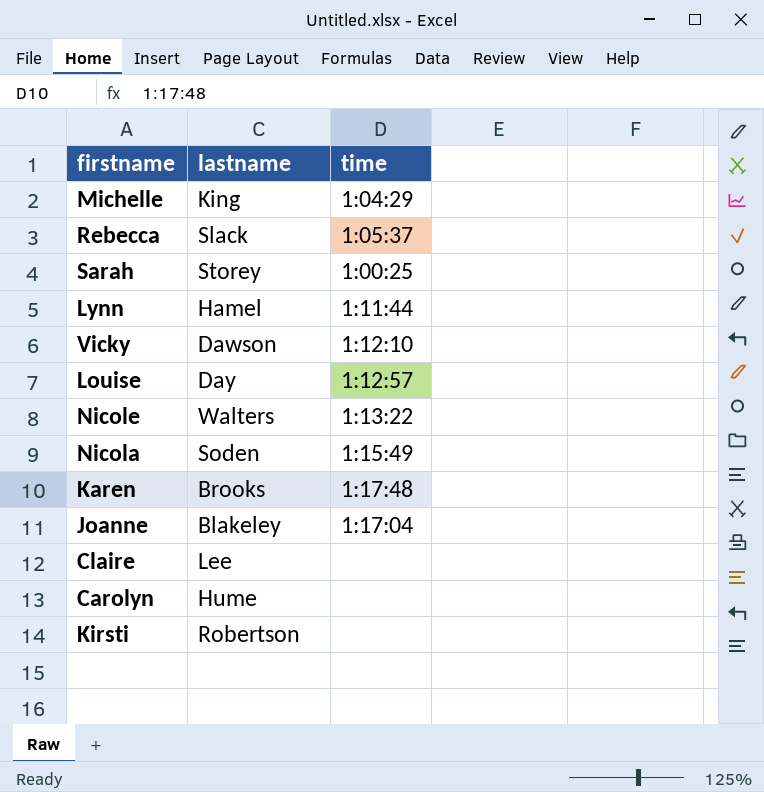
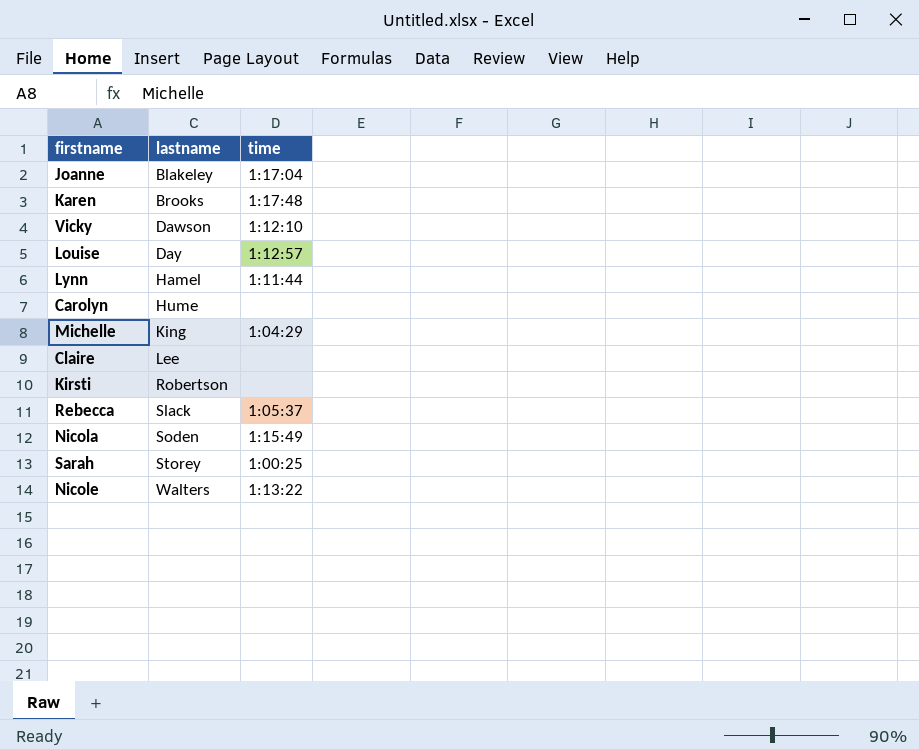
row order: none -> lastname ascending

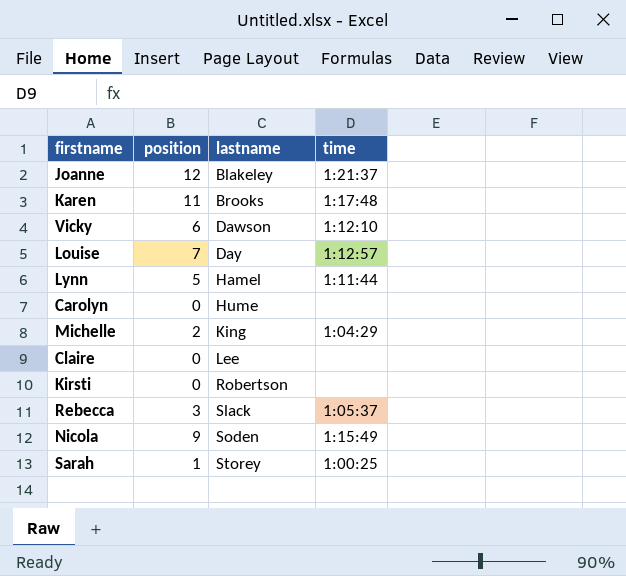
column position | position: none -> 2
row Nicole: Walters | 1:13:22 -> none
Joanne | time: 1:17:04 -> 1:21:37

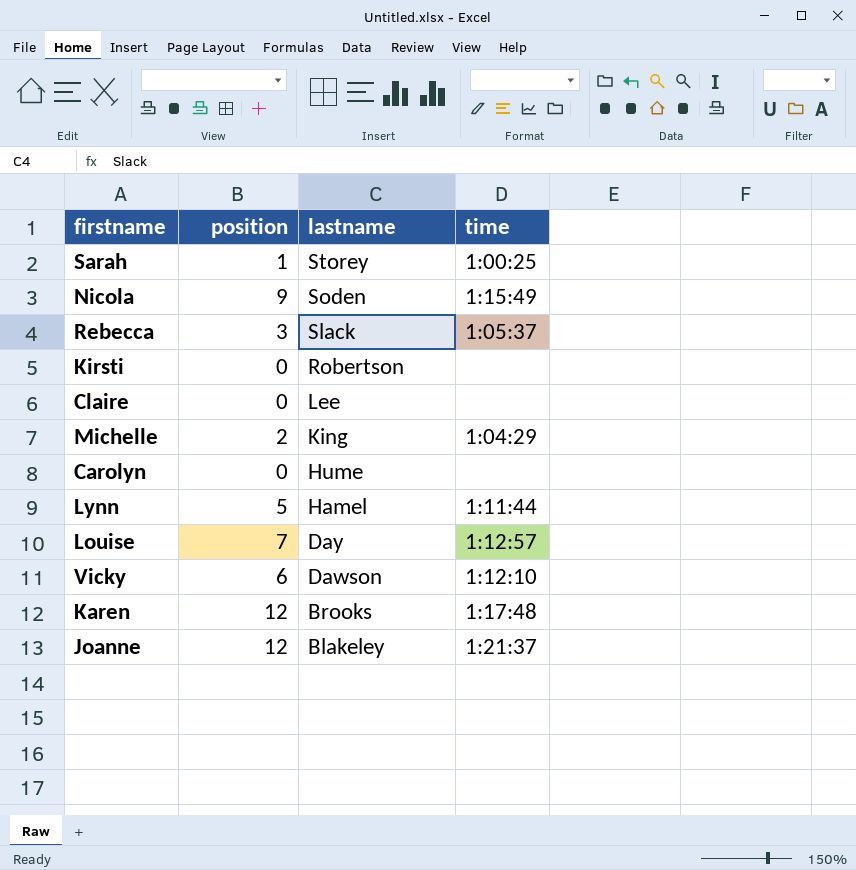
row order: lastname ascending -> lastname descending
Karen | position: 11 -> 12

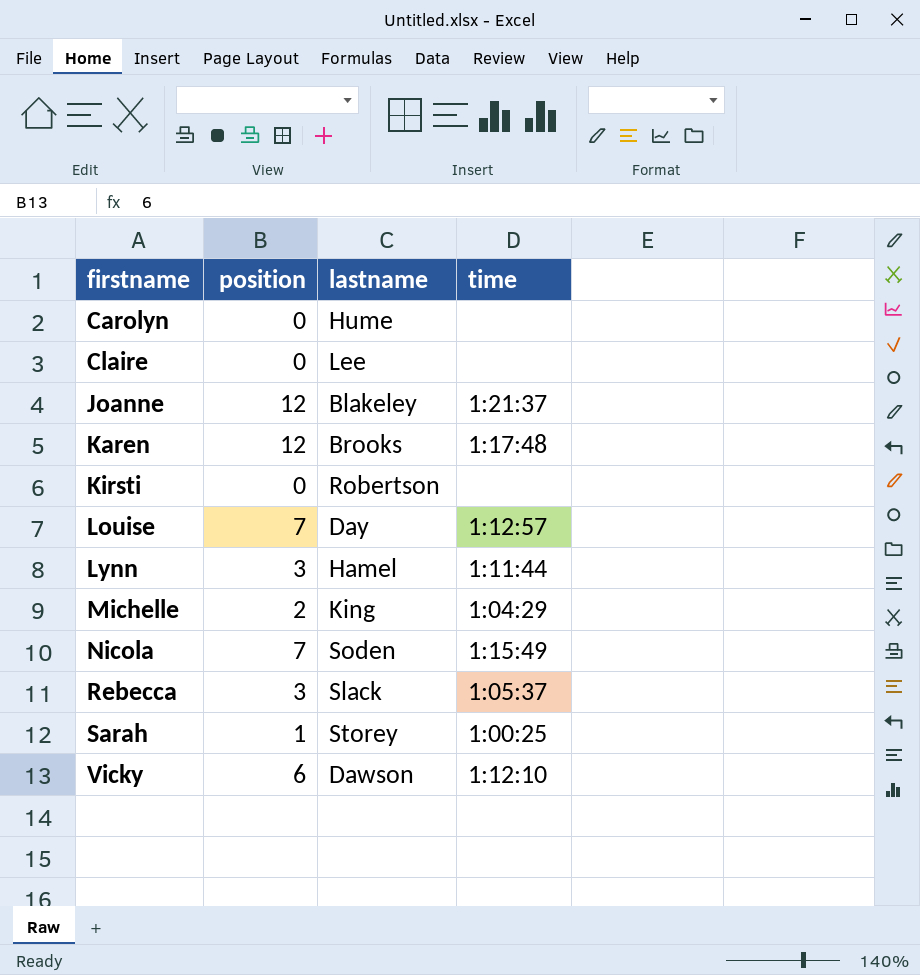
row order: lastname descending -> firstname ascending
Lynn | position: 5 -> 3
Nicola | position: 9 -> 7

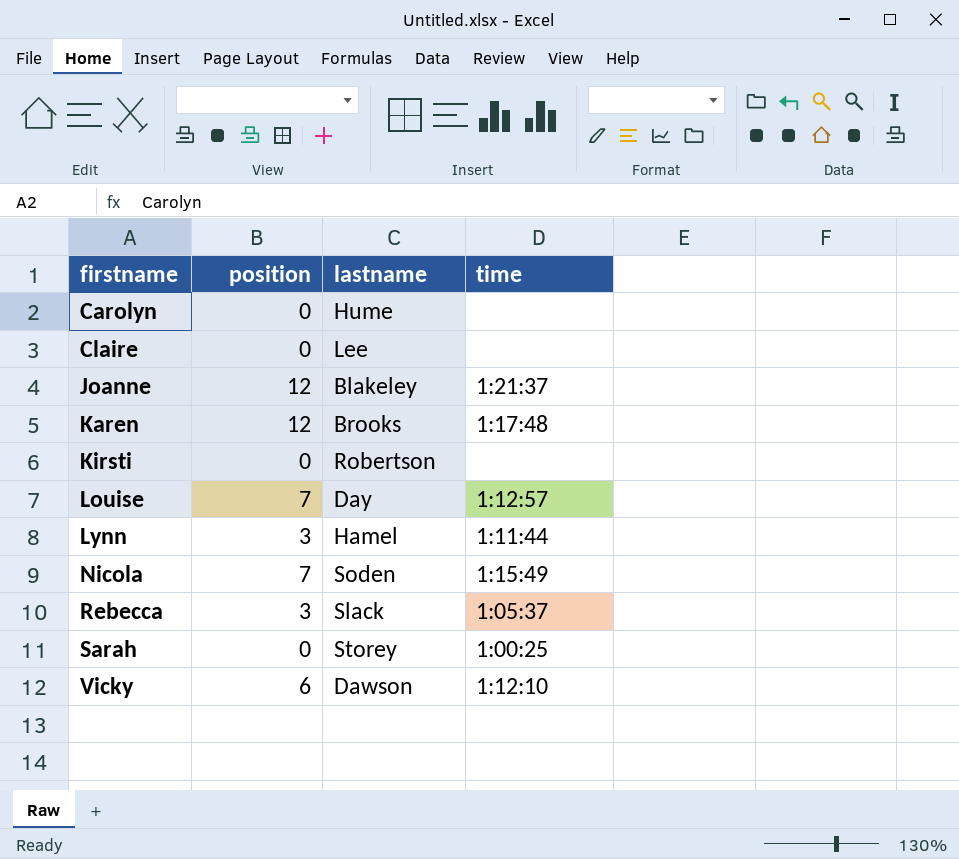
row Michelle: 2 | King | 1:04:29 -> none
Sarah | position: 1 -> 0

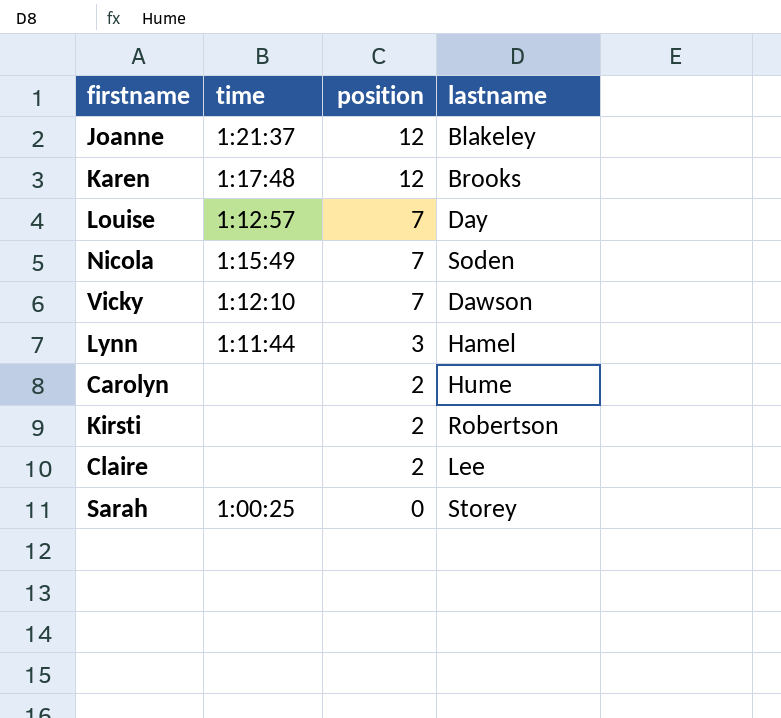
row order: firstname ascending -> position descending
column time | position: 4 -> 2
row Rebecca: 3 | Slack | 1:05:37 -> none
Vicky | position: 6 -> 7
Carolyn | position: 0 -> 2
Kirsti | position: 0 -> 2
Claire | position: 0 -> 2

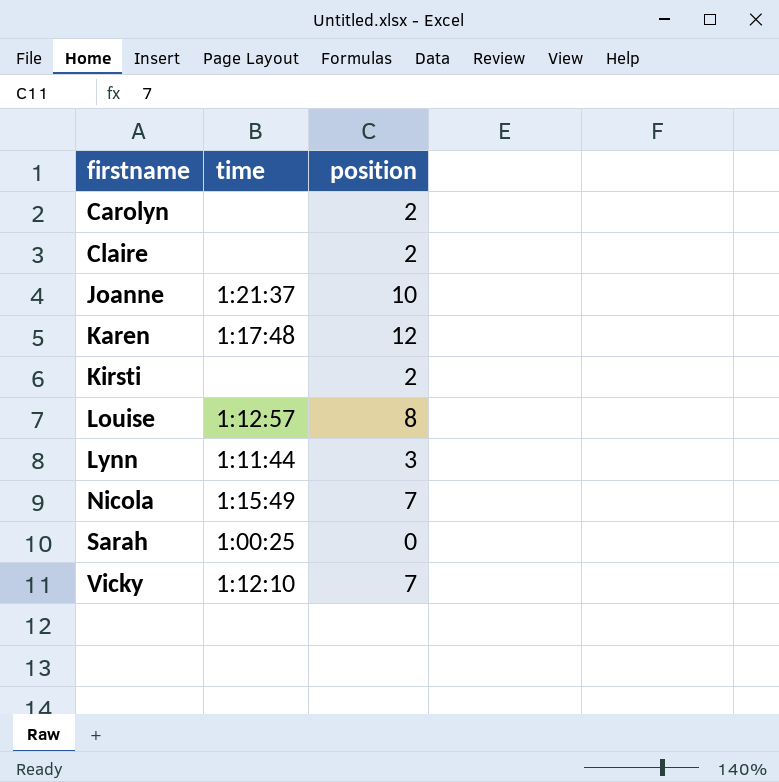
row order: position descending -> firstname ascending
column lastname | position: 4 -> none
Joanne | position: 12 -> 10
Louise | position: 7 -> 8

